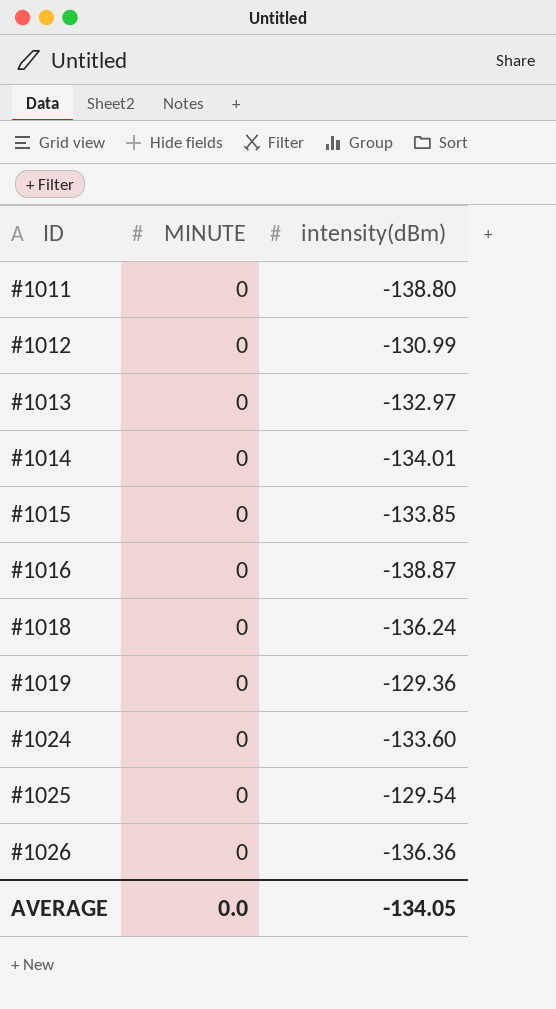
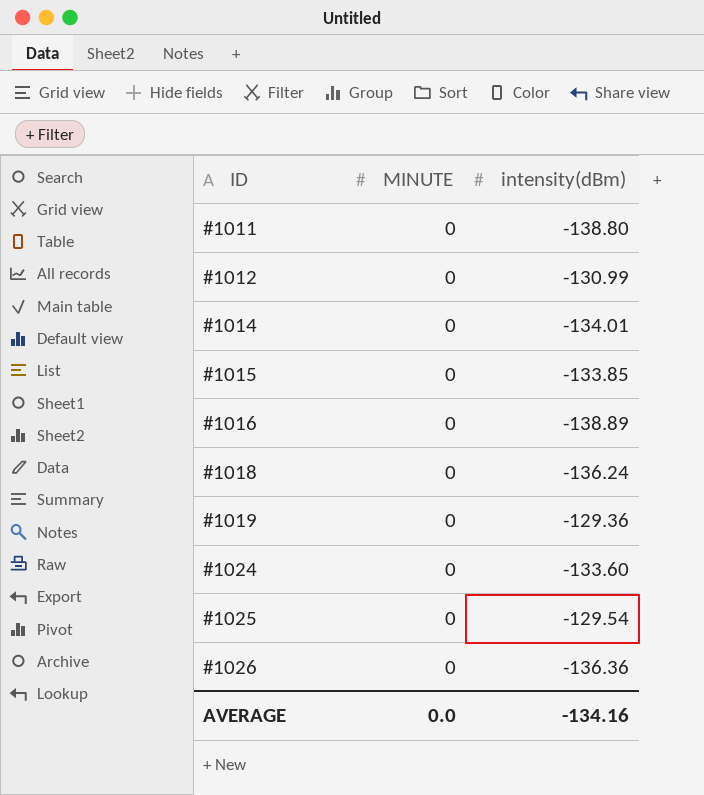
row #1013: 0 | -132.97 -> none
#1016 | intensity(dBm): -138.87 -> -138.89
AVERAGE | intensity(dBm): -134.05 -> -134.16

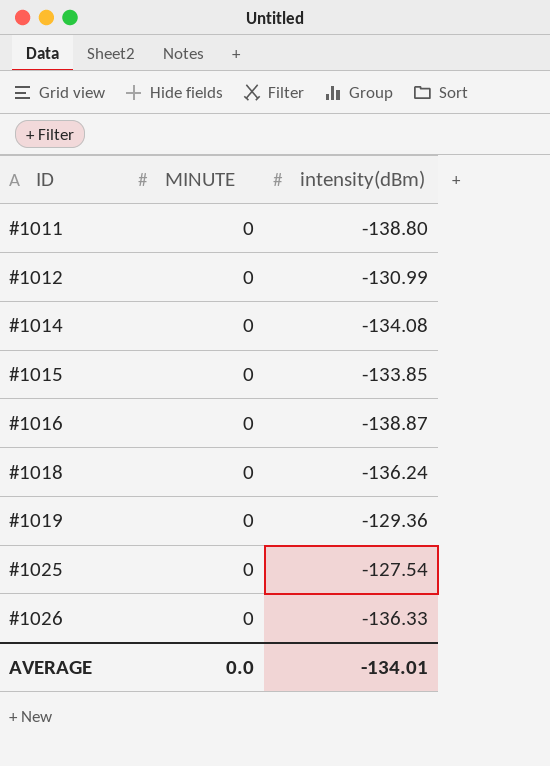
row #1024: 0 | -133.60 -> none
#1014 | intensity(dBm): -134.01 -> -134.08
#1016 | intensity(dBm): -138.89 -> -138.87
#1025 | intensity(dBm): -129.54 -> -127.54
#1026 | intensity(dBm): -136.36 -> -136.33
AVERAGE | intensity(dBm): -134.16 -> -134.01

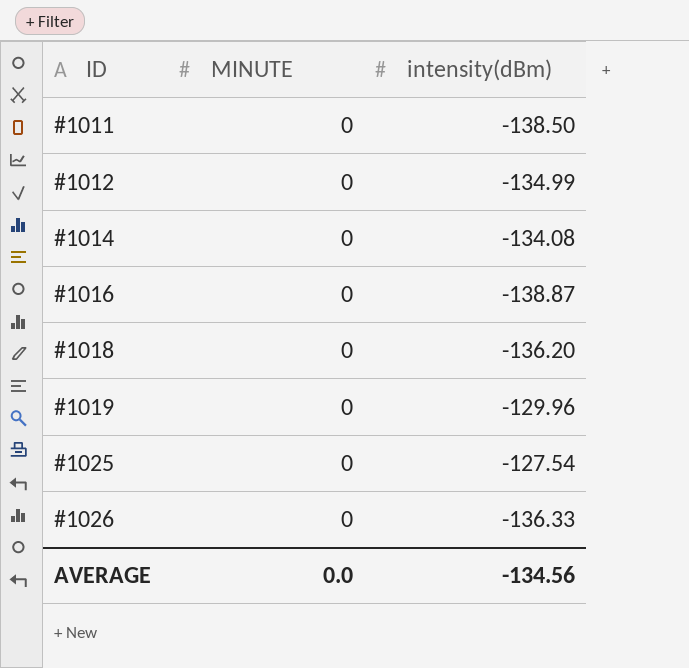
row #1015: 0 | -133.85 -> none
#1011 | intensity(dBm): -138.80 -> -138.50
#1012 | intensity(dBm): -130.99 -> -134.99
#1018 | intensity(dBm): -136.24 -> -136.20
#1019 | intensity(dBm): -129.36 -> -129.96
AVERAGE | intensity(dBm): -134.01 -> -134.56

